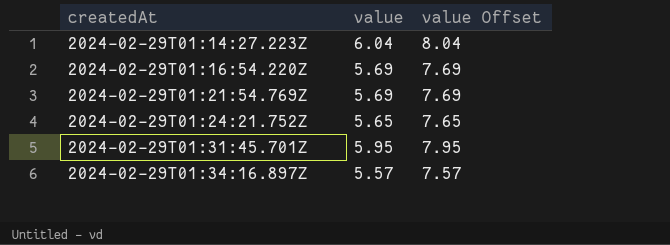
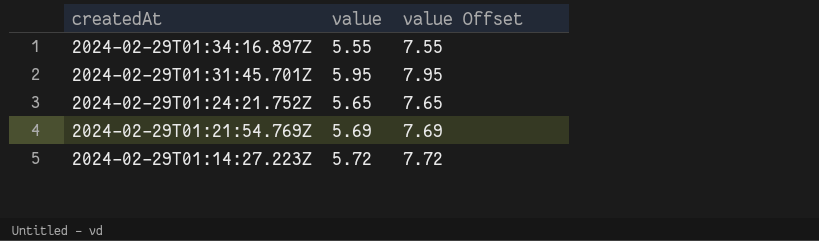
row order: createdAt ascending -> createdAt descending
row 2024-02-29T01:16:54.220Z: 5.69 | 7.69 -> none
2024-02-29T01:34:16.897Z | value: 5.57 -> 5.55
2024-02-29T01:34:16.897Z | value Offset: 7.57 -> 7.55
2024-02-29T01:14:27.223Z | value: 6.04 -> 5.72
2024-02-29T01:14:27.223Z | value Offset: 8.04 -> 7.72

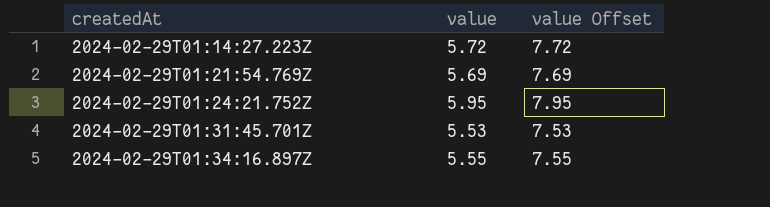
row order: createdAt descending -> createdAt ascending
2024-02-29T01:24:21.752Z | value: 5.65 -> 5.95
2024-02-29T01:24:21.752Z | value Offset: 7.65 -> 7.95
2024-02-29T01:31:45.701Z | value: 5.95 -> 5.53
2024-02-29T01:31:45.701Z | value Offset: 7.95 -> 7.53

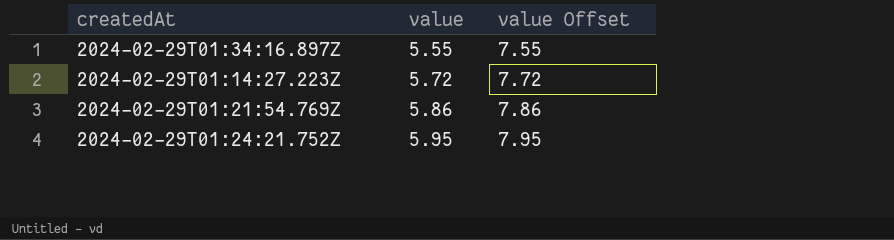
row order: createdAt ascending -> value ascending
row 2024-02-29T01:31:45.701Z: 5.53 | 7.53 -> none
2024-02-29T01:21:54.769Z | value: 5.69 -> 5.86
2024-02-29T01:21:54.769Z | value Offset: 7.69 -> 7.86

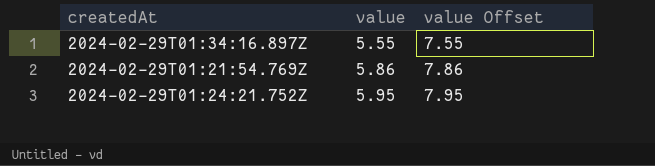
row 2024-02-29T01:14:27.223Z: 5.72 | 7.72 -> none

